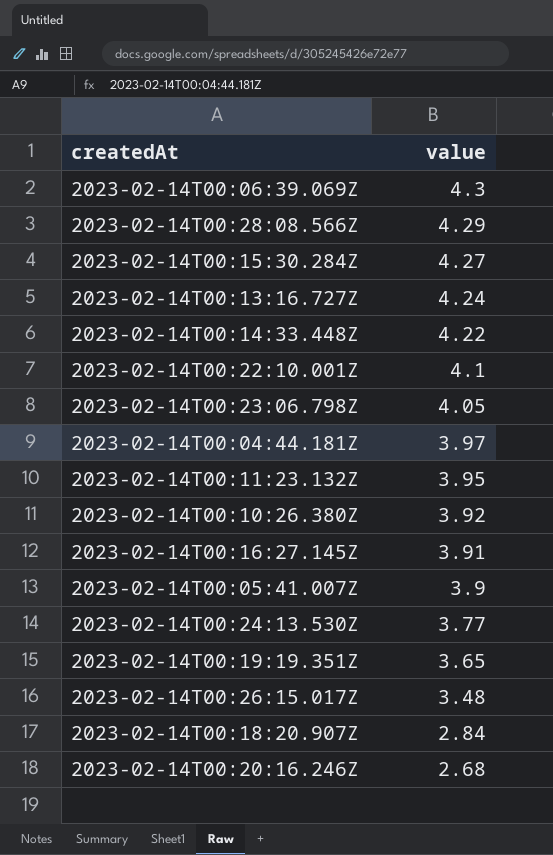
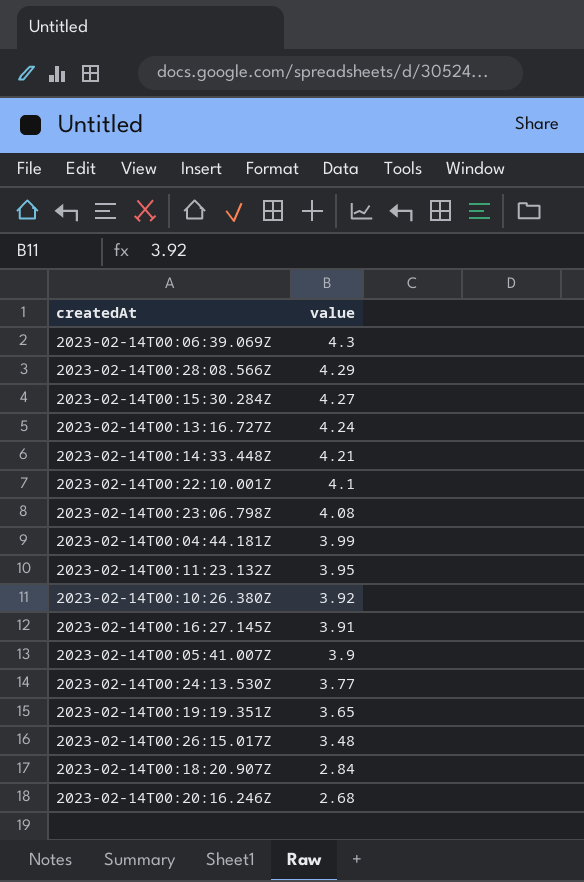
2023-02-14T00:14:33.448Z | value: 4.22 -> 4.21
2023-02-14T00:23:06.798Z | value: 4.05 -> 4.08
2023-02-14T00:04:44.181Z | value: 3.97 -> 3.99

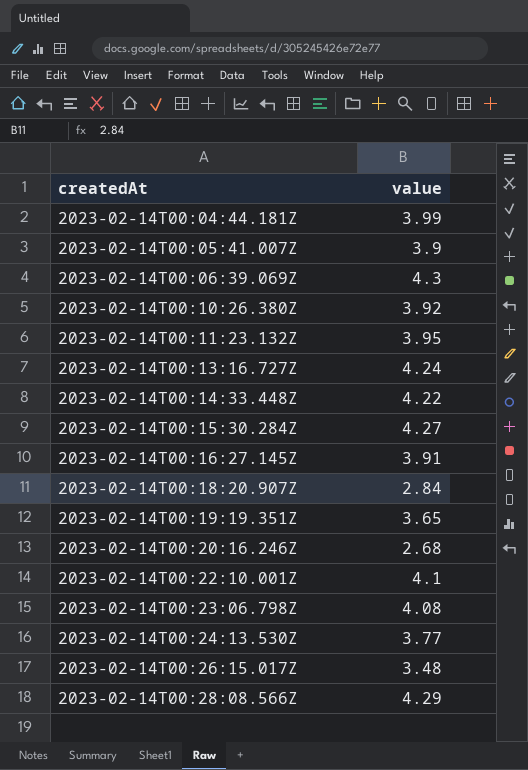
row order: value descending -> createdAt ascending
2023-02-14T00:14:33.448Z | value: 4.21 -> 4.22

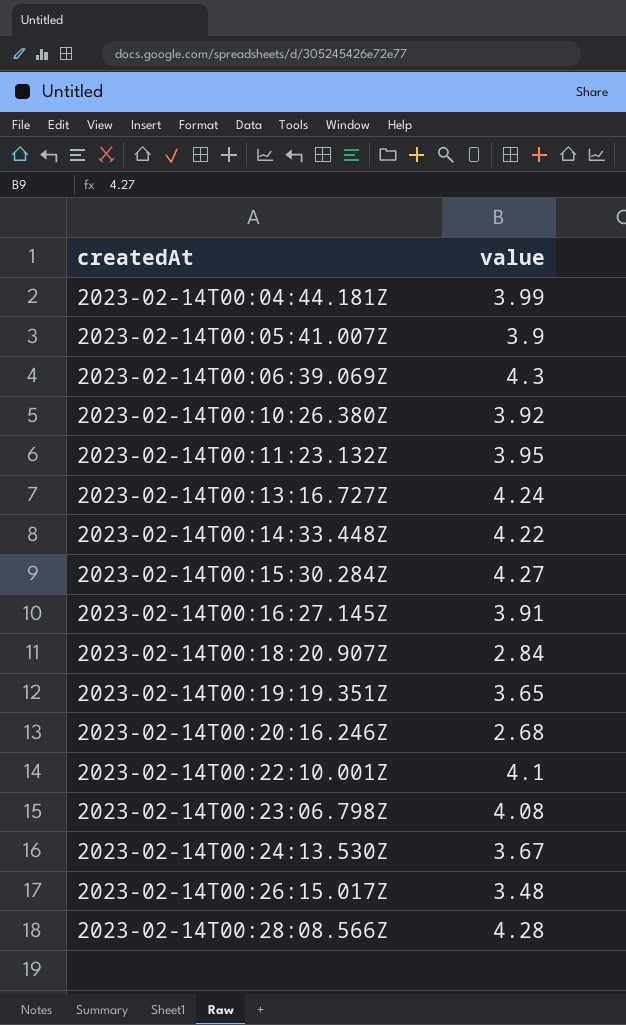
2023-02-14T00:24:13.530Z | value: 3.77 -> 3.67
2023-02-14T00:28:08.566Z | value: 4.29 -> 4.28

